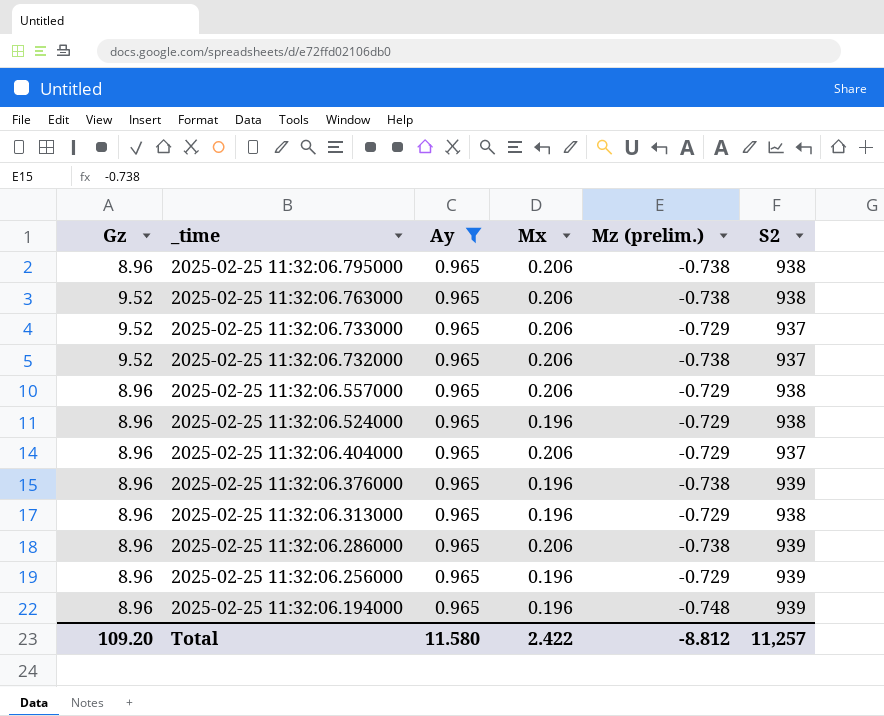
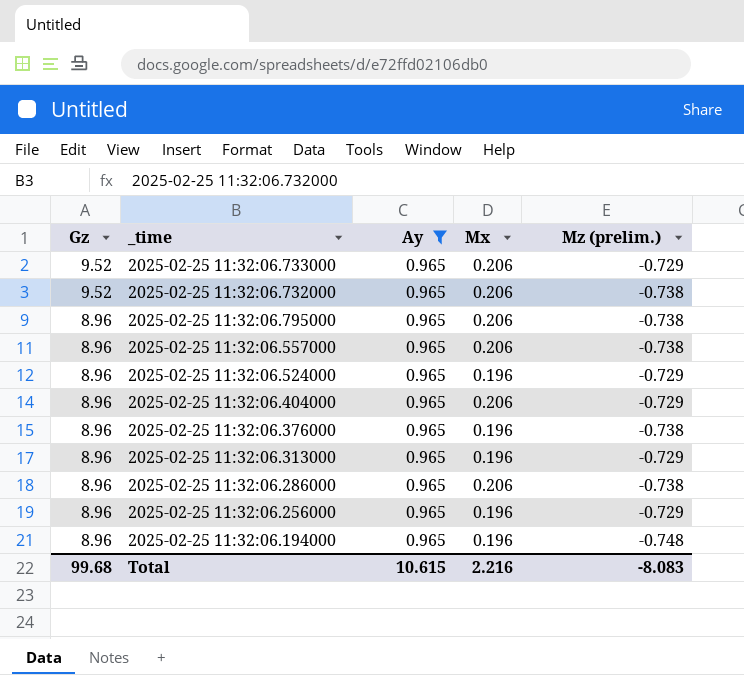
row order: _time descending -> Gz descending
column S2 | position: 6 -> none
row 2025-02-25 11:32:06.763000: 9.52 | 0.965 | 0.206 | -0.738 | 938 -> none
2025-02-25 11:32:06.557000 | Mz (prelim.): -0.729 -> -0.738
Total | Gz: 109.20 -> 99.68
Total | Ay: 11.580 -> 10.615
Total | Mx: 2.422 -> 2.216
Total | Mz (prelim.): -8.812 -> -8.083

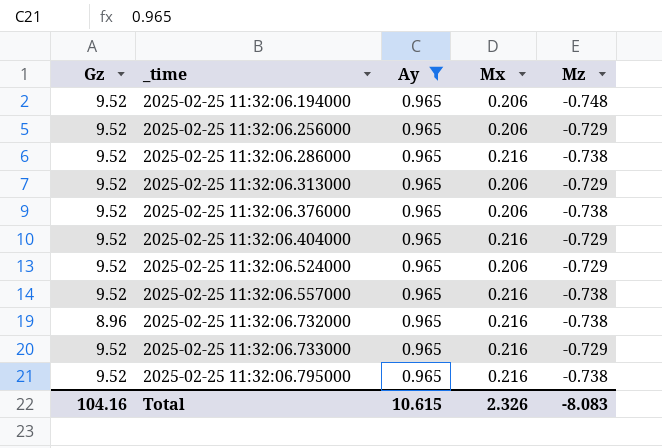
row order: Gz descending -> _time ascending
column name: Mz (prelim.) -> Mz
2025-02-25 11:32:06.194000 | Gz: 8.96 -> 9.52
2025-02-25 11:32:06.194000 | Mx: 0.196 -> 0.206
2025-02-25 11:32:06.256000 | Gz: 8.96 -> 9.52
2025-02-25 11:32:06.256000 | Mx: 0.196 -> 0.206
2025-02-25 11:32:06.286000 | Gz: 8.96 -> 9.52
2025-02-25 11:32:06.286000 | Mx: 0.206 -> 0.216
2025-02-25 11:32:06.313000 | Gz: 8.96 -> 9.52
2025-02-25 11:32:06.313000 | Mx: 0.196 -> 0.206
2025-02-25 11:32:06.376000 | Gz: 8.96 -> 9.52
2025-02-25 11:32:06.376000 | Mx: 0.196 -> 0.206
2025-02-25 11:32:06.404000 | Gz: 8.96 -> 9.52
2025-02-25 11:32:06.404000 | Mx: 0.206 -> 0.216
2025-02-25 11:32:06.524000 | Gz: 8.96 -> 9.52
2025-02-25 11:32:06.524000 | Mx: 0.196 -> 0.206
2025-02-25 11:32:06.557000 | Gz: 8.96 -> 9.52
2025-02-25 11:32:06.557000 | Mx: 0.206 -> 0.216
2025-02-25 11:32:06.732000 | Gz: 9.52 -> 8.96
2025-02-25 11:32:06.732000 | Mx: 0.206 -> 0.216
2025-02-25 11:32:06.733000 | Mx: 0.206 -> 0.216
2025-02-25 11:32:06.795000 | Gz: 8.96 -> 9.52
2025-02-25 11:32:06.795000 | Mx: 0.206 -> 0.216
Total | Gz: 99.68 -> 104.16
Total | Mx: 2.216 -> 2.326

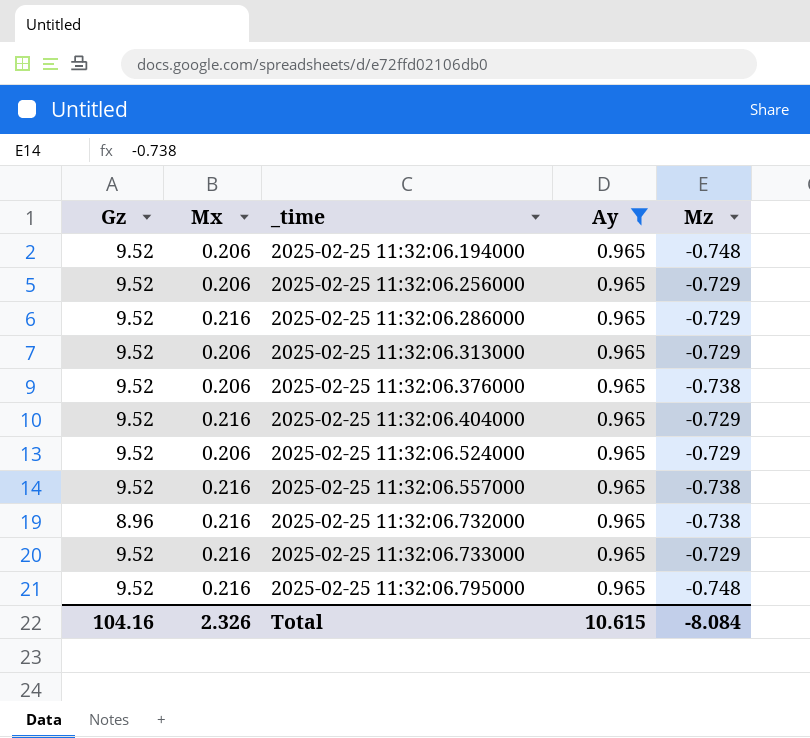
column Mx | position: 4 -> 2
2025-02-25 11:32:06.286000 | Mz: -0.738 -> -0.729
2025-02-25 11:32:06.795000 | Mz: -0.738 -> -0.748
Total | Mz: -8.083 -> -8.084

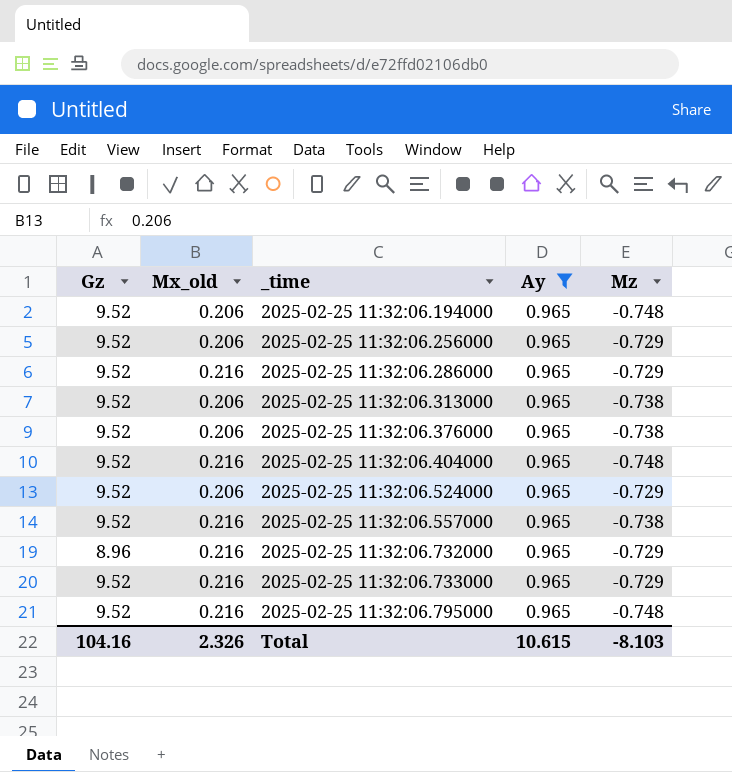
column name: Mx -> Mx_old
2025-02-25 11:32:06.313000 | Mz: -0.729 -> -0.738
2025-02-25 11:32:06.404000 | Mz: -0.729 -> -0.748
2025-02-25 11:32:06.732000 | Mz: -0.738 -> -0.729
Total | Mz: -8.084 -> -8.103

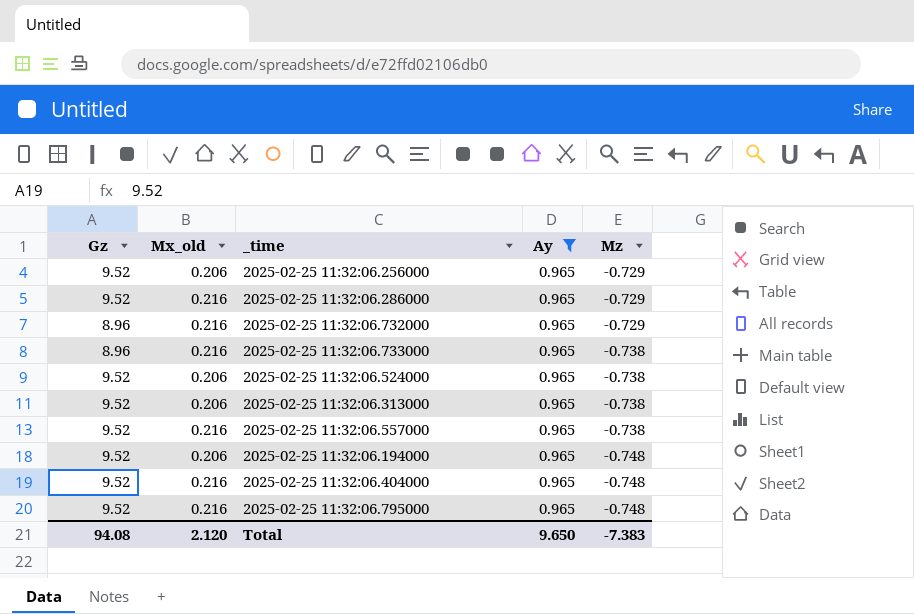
row order: _time ascending -> Mz descending
row 2025-02-25 11:32:06.376000: 9.52 | 0.206 | 0.965 | -0.738 -> none
2025-02-25 11:32:06.733000 | Gz: 9.52 -> 8.96
2025-02-25 11:32:06.733000 | Mz: -0.729 -> -0.738
2025-02-25 11:32:06.524000 | Mz: -0.729 -> -0.738
Total | Gz: 104.16 -> 94.08
Total | Mx_old: 2.326 -> 2.120
Total | Ay: 10.615 -> 9.650
Total | Mz: -8.103 -> -7.383

